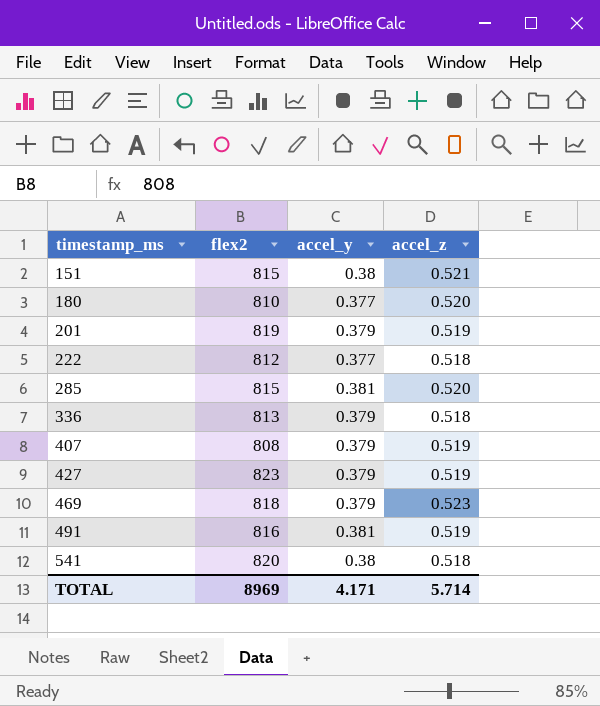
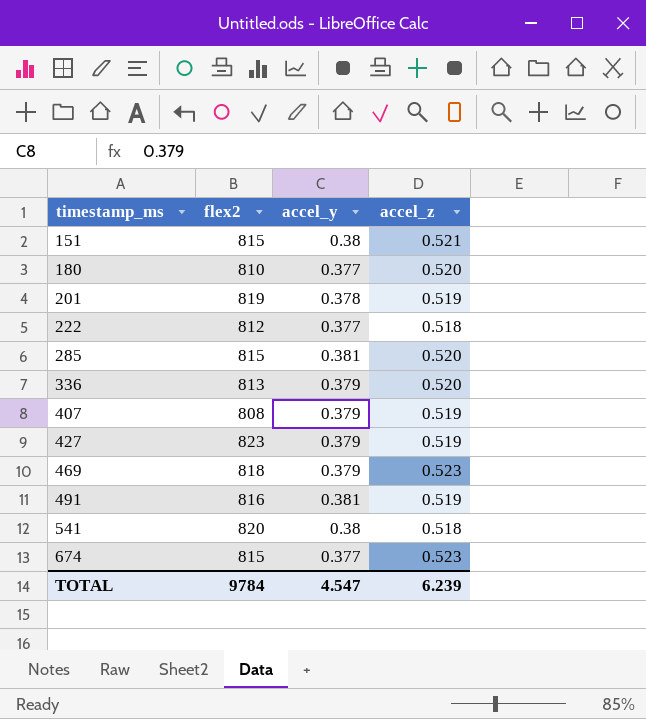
201 | accel_y: 0.379 -> 0.378
336 | accel_z: 0.518 -> 0.520
row 674: none -> 815 | 0.377 | 0.523
TOTAL | flex2: 8969 -> 9784
TOTAL | accel_y: 4.171 -> 4.547
TOTAL | accel_z: 5.714 -> 6.239

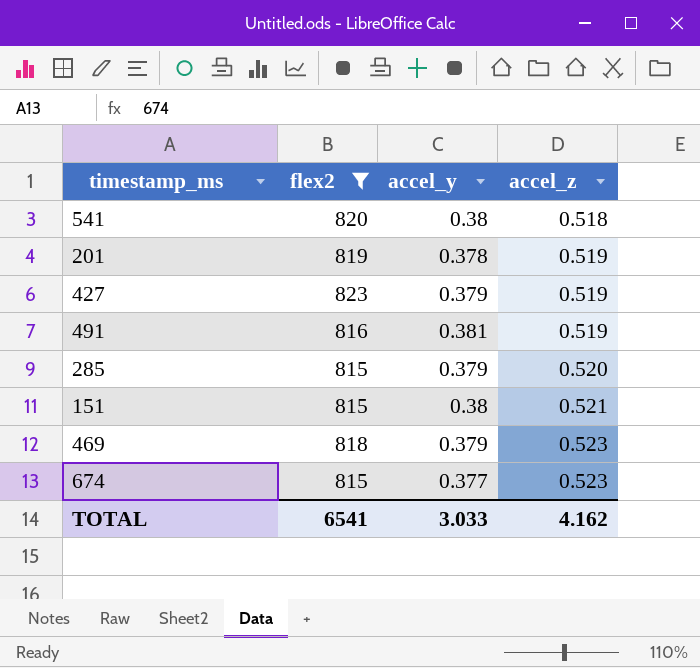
filter: none -> flex2 >= 815
row order: timestamp_ms ascending -> accel_z ascending
285 | accel_y: 0.381 -> 0.379
TOTAL | flex2: 9784 -> 6541
TOTAL | accel_y: 4.547 -> 3.033
TOTAL | accel_z: 6.239 -> 4.162

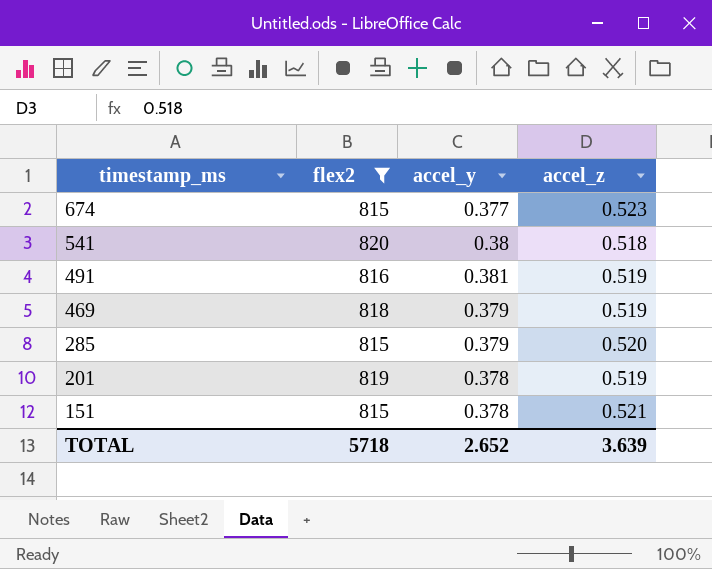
row order: accel_z ascending -> timestamp_ms descending
row 427: 823 | 0.379 | 0.519 -> none
469 | accel_z: 0.523 -> 0.519
151 | accel_y: 0.38 -> 0.378
TOTAL | flex2: 6541 -> 5718
TOTAL | accel_y: 3.033 -> 2.652
TOTAL | accel_z: 4.162 -> 3.639

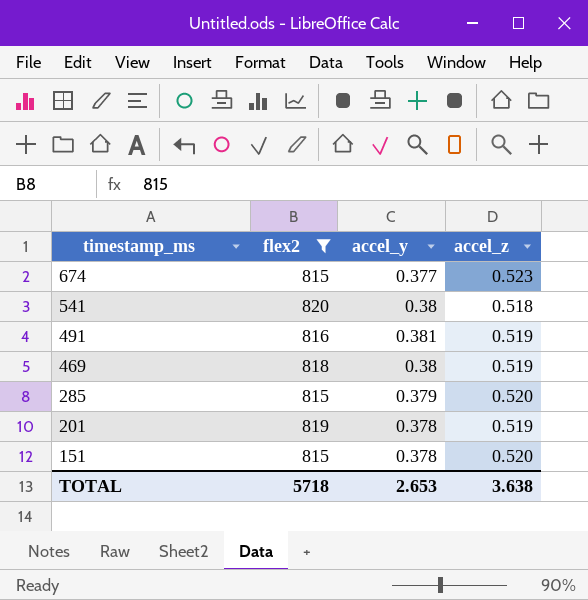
469 | accel_y: 0.379 -> 0.38
151 | accel_z: 0.521 -> 0.520
TOTAL | accel_y: 2.652 -> 2.653
TOTAL | accel_z: 3.639 -> 3.638

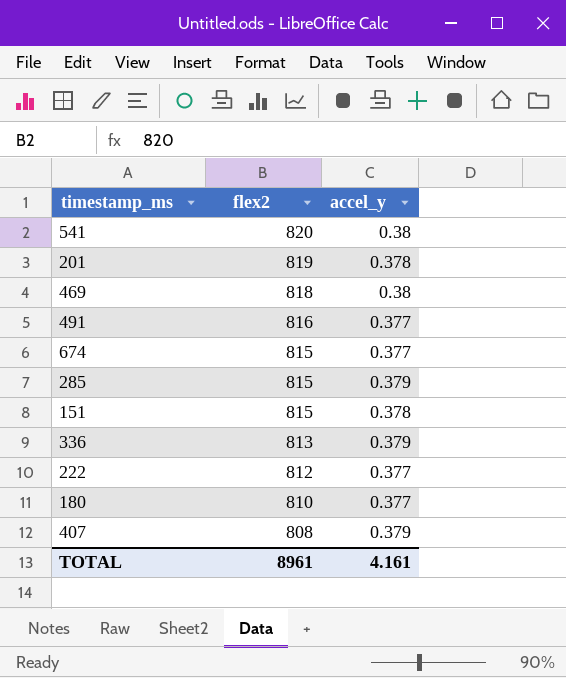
filter: flex2 >= 815 -> none
row order: timestamp_ms descending -> flex2 descending
column accel_z | position: 4 -> none
491 | accel_y: 0.381 -> 0.377
TOTAL | flex2: 5718 -> 8961
TOTAL | accel_y: 2.653 -> 4.161

